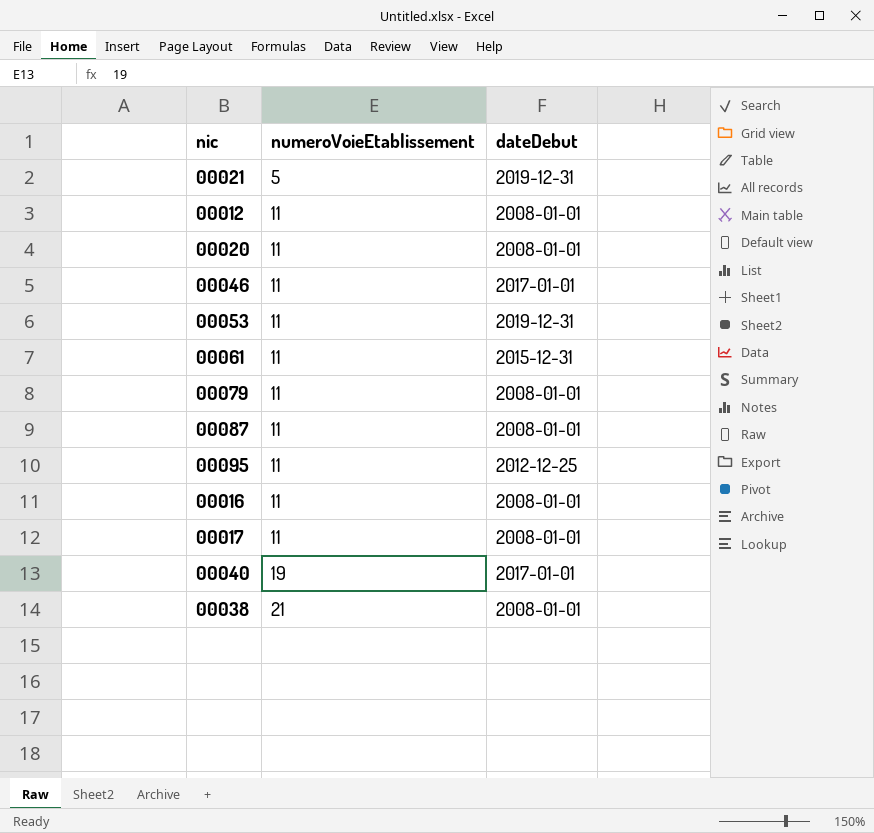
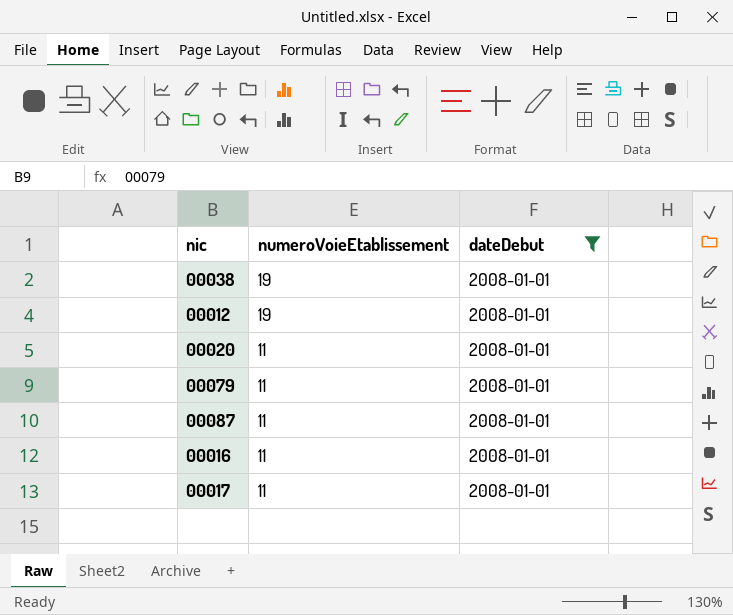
filter: none -> dateDebut = 2008-01-01
row order: numeroVoieEtablissement ascending -> numeroVoieEtablissement descending
00038 | numeroVoieEtablissement: 21 -> 19
00012 | numeroVoieEtablissement: 11 -> 19

